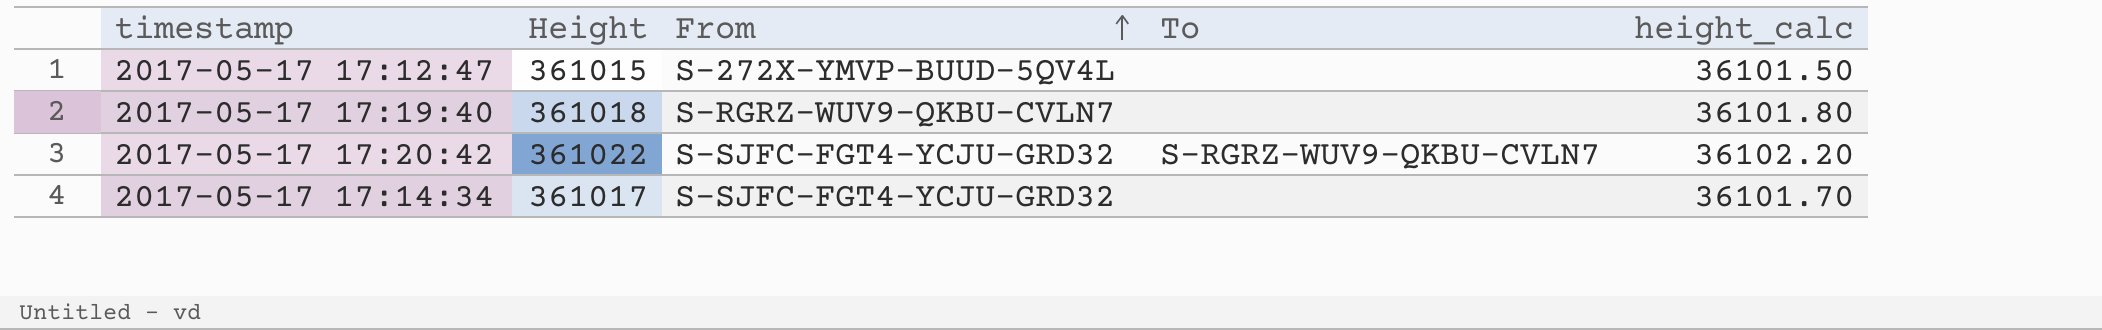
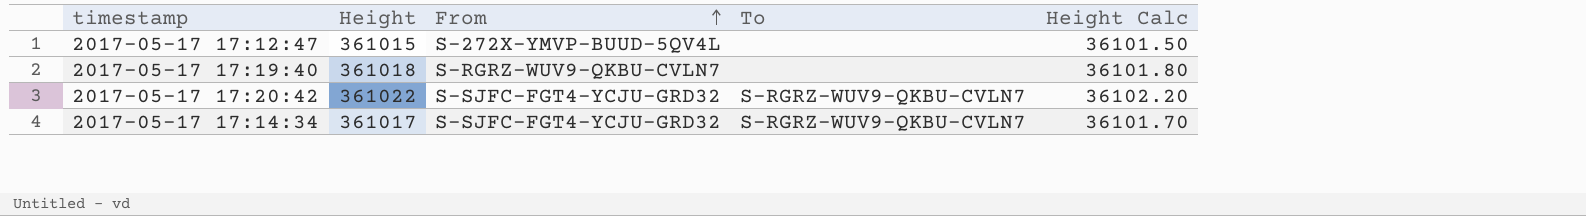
column name: height_calc -> Height Calc
2017-05-17 17:14:34 | To: none -> S-RGRZ-WUV9-QKBU-CVLN7

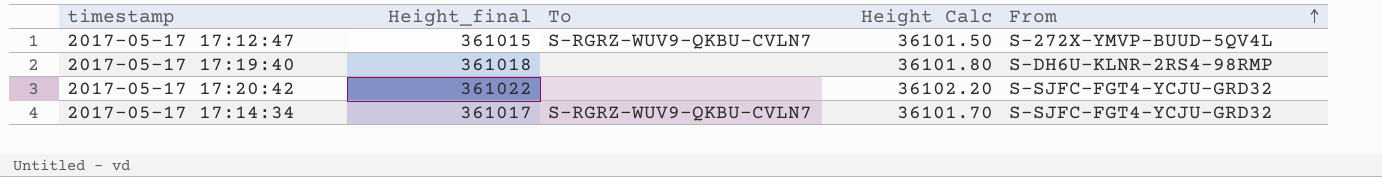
column name: Height -> Height_final
column From | position: 3 -> 5
2017-05-17 17:12:47 | To: none -> S-RGRZ-WUV9-QKBU-CVLN7
2017-05-17 17:19:40 | From: S-RGRZ-WUV9-QKBU-CVLN7 -> S-DH6U-KLNR-2RS4-98RMP
2017-05-17 17:20:42 | To: S-RGRZ-WUV9-QKBU-CVLN7 -> none

